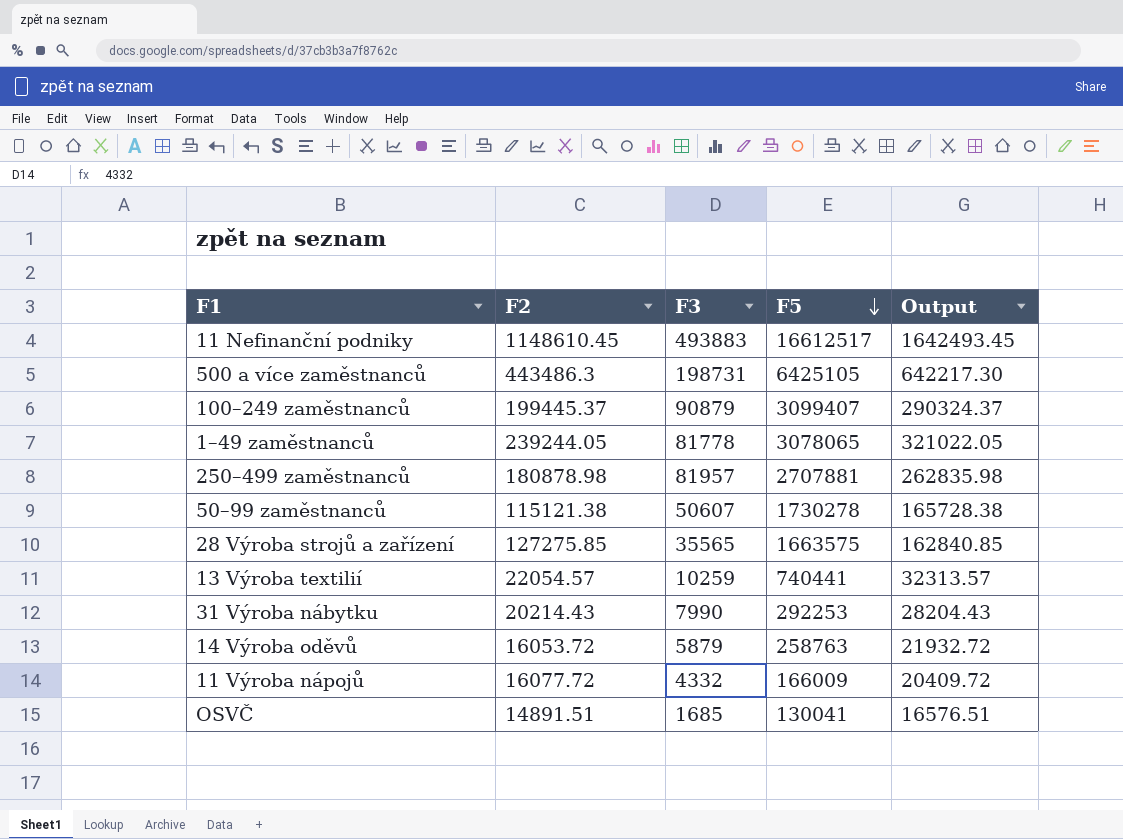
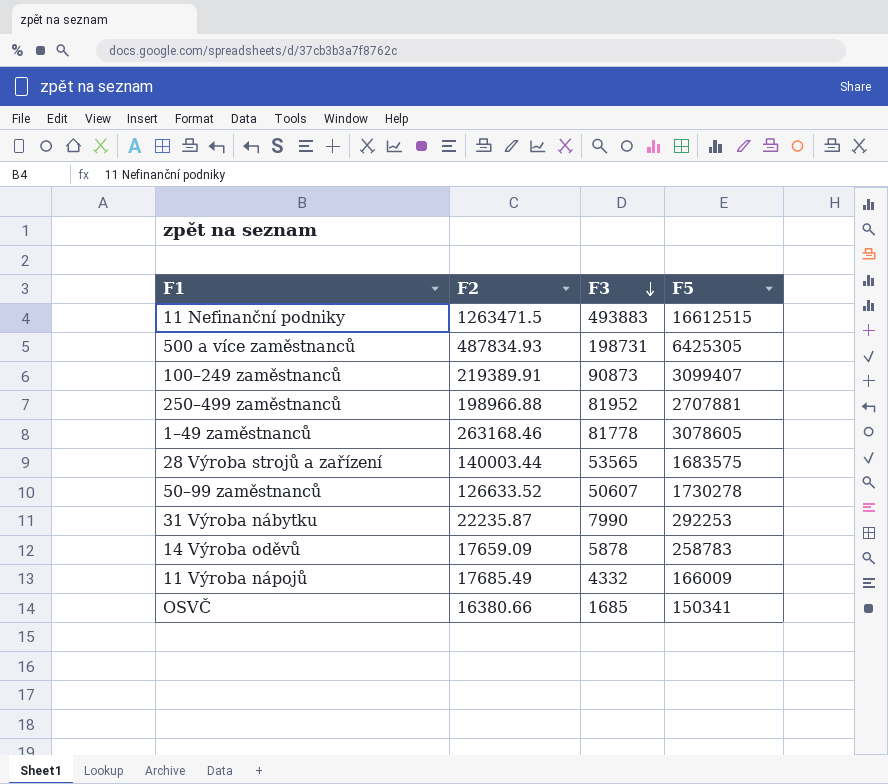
row order: F5 descending -> F3 descending
column Output | formula: [F2] + [F3] -> none
row 13 Výroba textilií: 22054.57 | 10259 | 740441 | 32313.57 -> none
11 Nefinanční podniky | F2: 1148610.45 -> 1263471.5
11 Nefinanční podniky | F5: 16612517 -> 16612515
500 a více zaměstnanců | F2: 443486.3 -> 487834.93
500 a více zaměstnanců | F5: 6425105 -> 6425305
100–249 zaměstnanců | F2: 199445.37 -> 219389.91
100–249 zaměstnanců | F3: 90879 -> 90873
250–499 zaměstnanců | F2: 180878.98 -> 198966.88
250–499 zaměstnanců | F3: 81957 -> 81952
1–49 zaměstnanců | F2: 239244.05 -> 263168.46
1–49 zaměstnanců | F5: 3078065 -> 3078605
28 Výroba strojů a zařízení | F2: 127275.85 -> 140003.44
28 Výroba strojů a zařízení | F3: 35565 -> 53565
28 Výroba strojů a zařízení | F5: 1663575 -> 1683575
50–99 zaměstnanců | F2: 115121.38 -> 126633.52
31 Výroba nábytku | F2: 20214.43 -> 22235.87
14 Výroba oděvů | F2: 16053.72 -> 17659.09
14 Výroba oděvů | F3: 5879 -> 5878
14 Výroba oděvů | F5: 258763 -> 258783
11 Výroba nápojů | F2: 16077.72 -> 17685.49
OSVČ | F2: 14891.51 -> 16380.66
OSVČ | F5: 130041 -> 150341

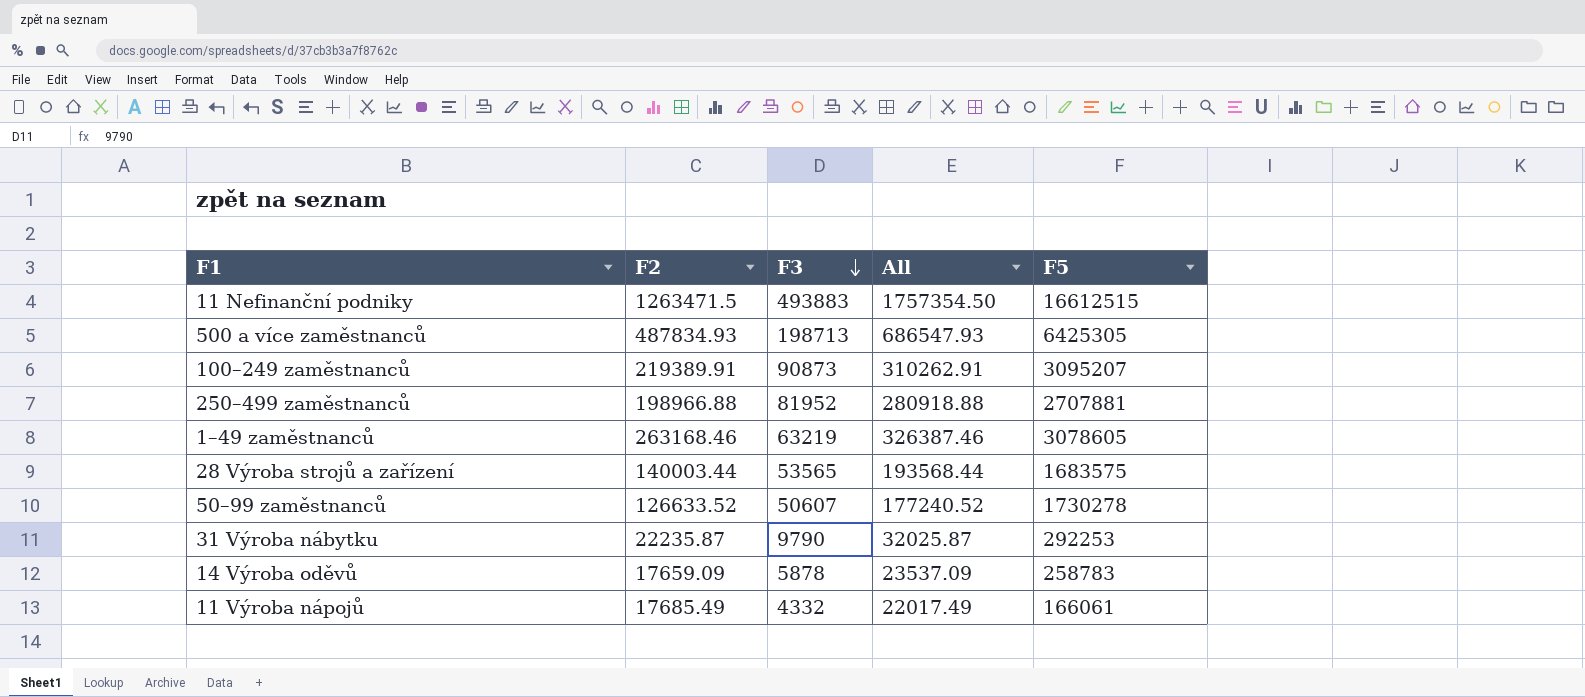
column All | formula: none -> [F2] + [F3]
row OSVČ: 16380.66 | 1685 | 150341 -> none
500 a více zaměstnanců | F3: 198731 -> 198713
100–249 zaměstnanců | F5: 3099407 -> 3095207
1–49 zaměstnanců | F3: 81778 -> 63219
31 Výroba nábytku | F3: 7990 -> 9790
11 Výroba nápojů | F5: 166009 -> 166061

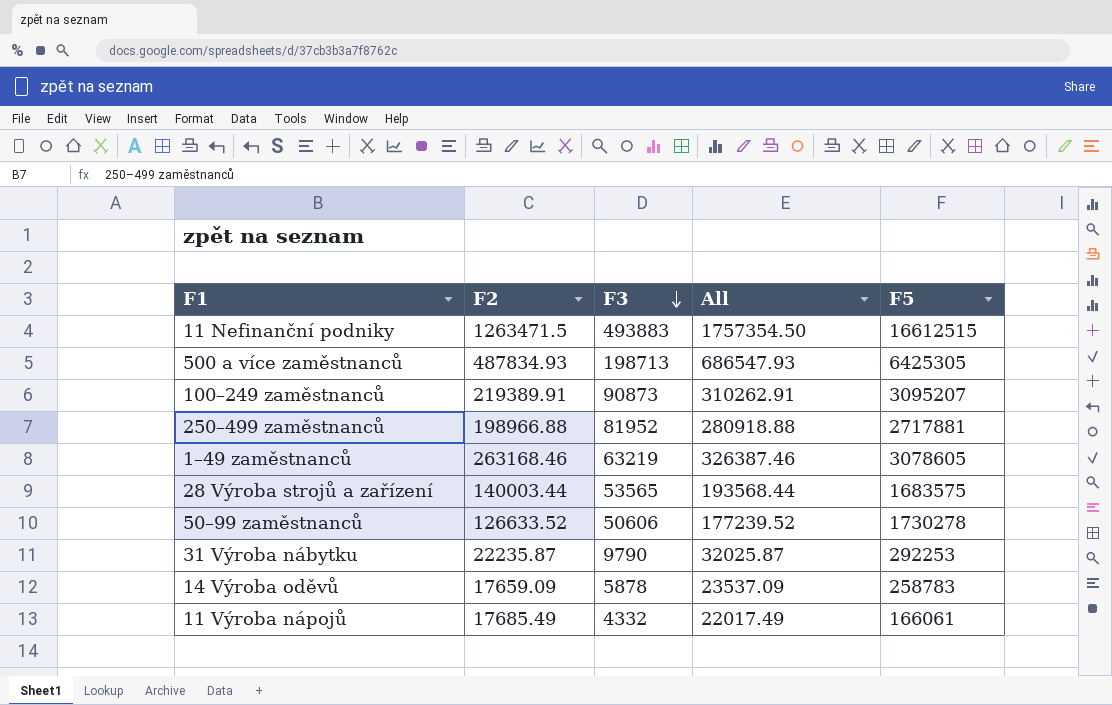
250–499 zaměstnanců | F5: 2707881 -> 2717881
50–99 zaměstnanců | F3: 50607 -> 50606
50–99 zaměstnanců | All: 177240.52 -> 177239.52

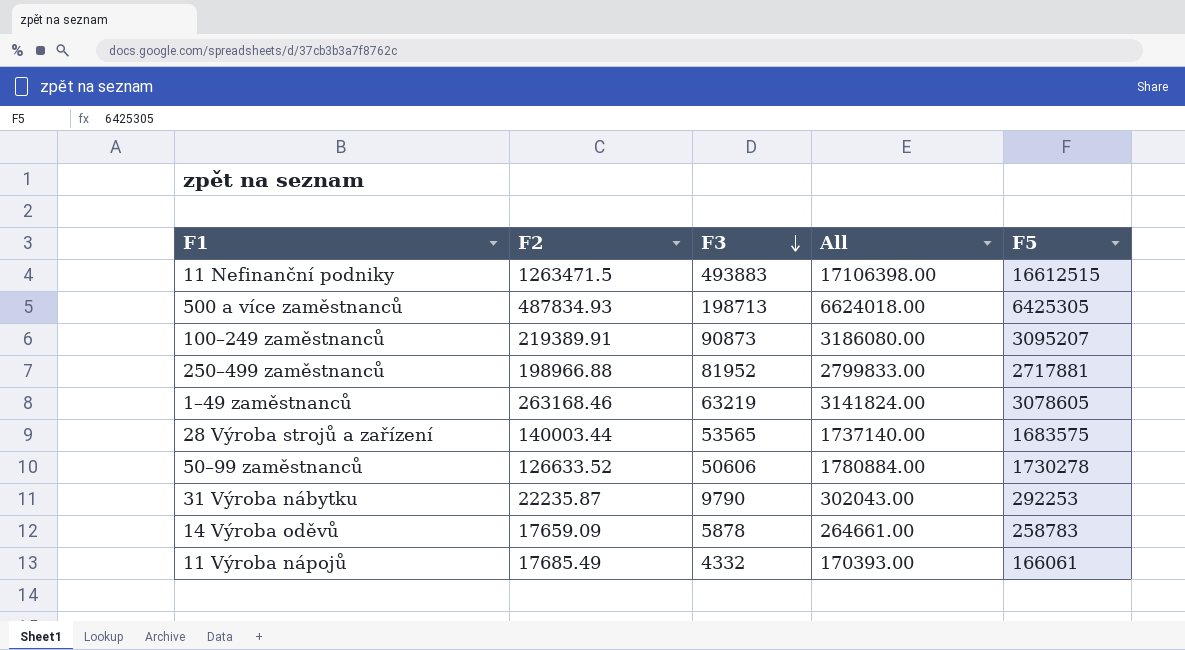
column All | formula: [F2] + [F3] -> [F3] + [F5]

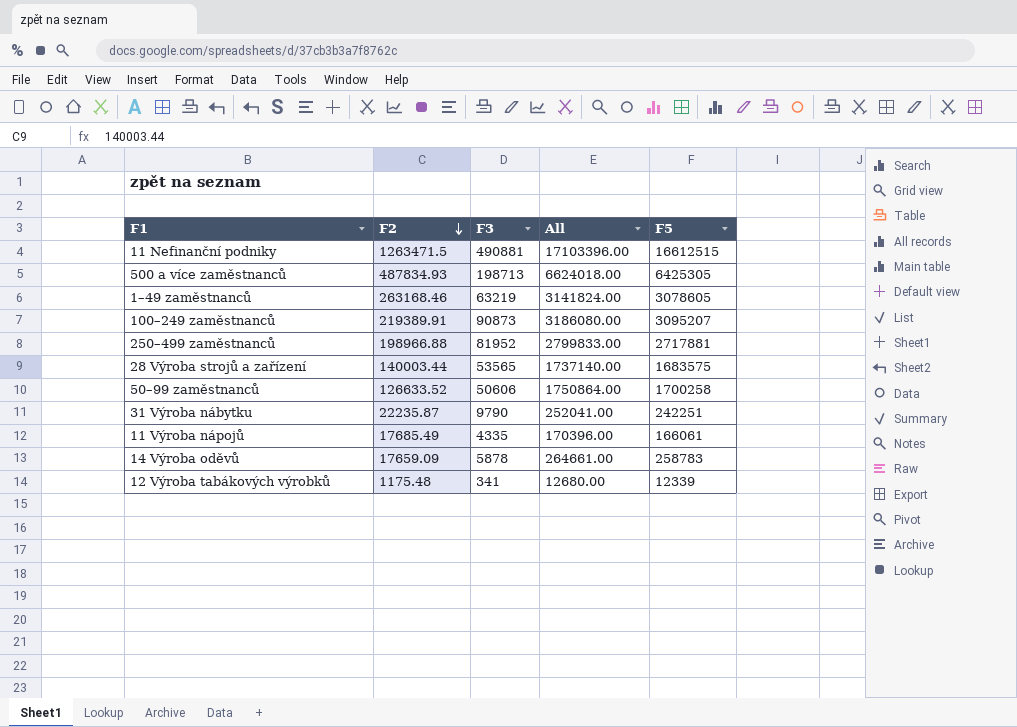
row order: F3 descending -> F2 descending
11 Nefinanční podniky | F3: 493883 -> 490881
11 Nefinanční podniky | All: 17106398.00 -> 17103396.00
50–99 zaměstnanců | All: 1780884.00 -> 1750864.00
50–99 zaměstnanců | F5: 1730278 -> 1700258
31 Výroba nábytku | All: 302043.00 -> 252041.00
31 Výroba nábytku | F5: 292253 -> 242251
11 Výroba nápojů | F3: 4332 -> 4335
11 Výroba nápojů | All: 170393.00 -> 170396.00
row 12 Výroba tabákových výrobků: none -> 1175.48 | 341 | 12680.00 | 12339

